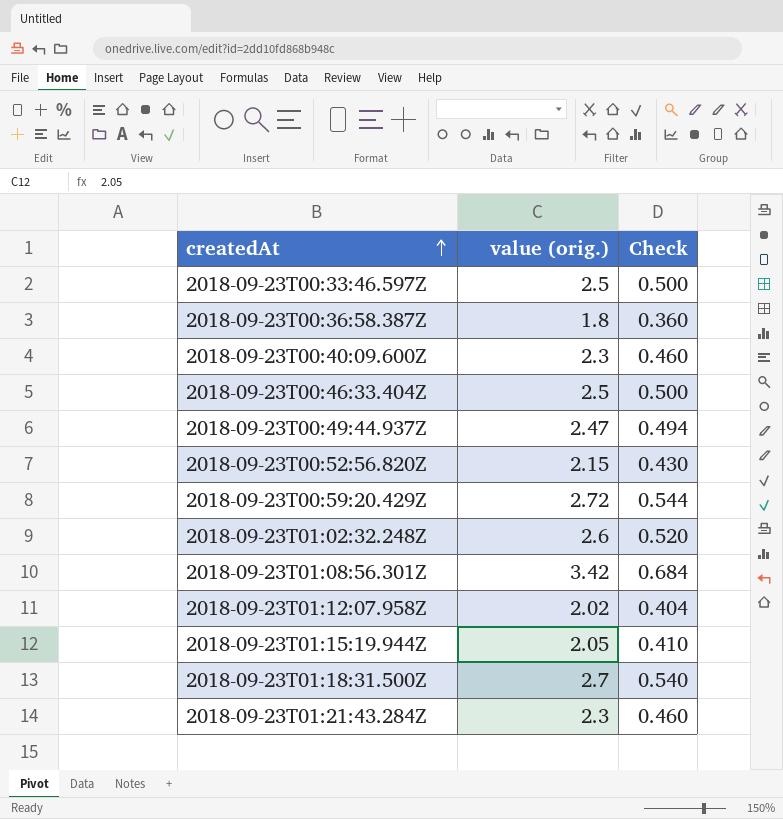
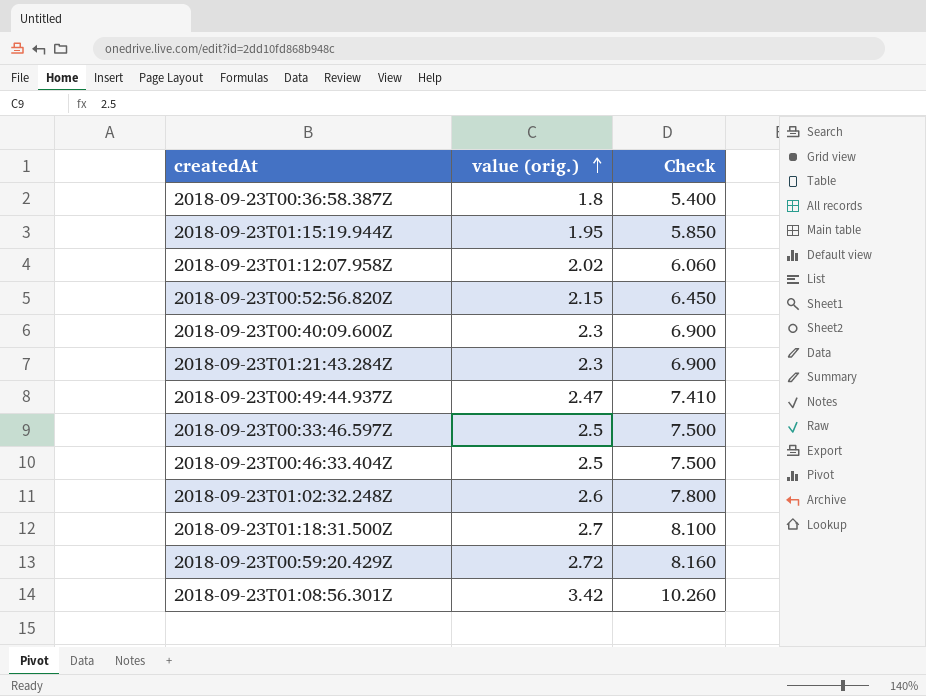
row order: createdAt ascending -> value (orig.) ascending
column Check | formula: [value (orig.)] * 0.2 -> [value (orig.)] * 3
2018-09-23T01:15:19.944Z | value (orig.): 2.05 -> 1.95

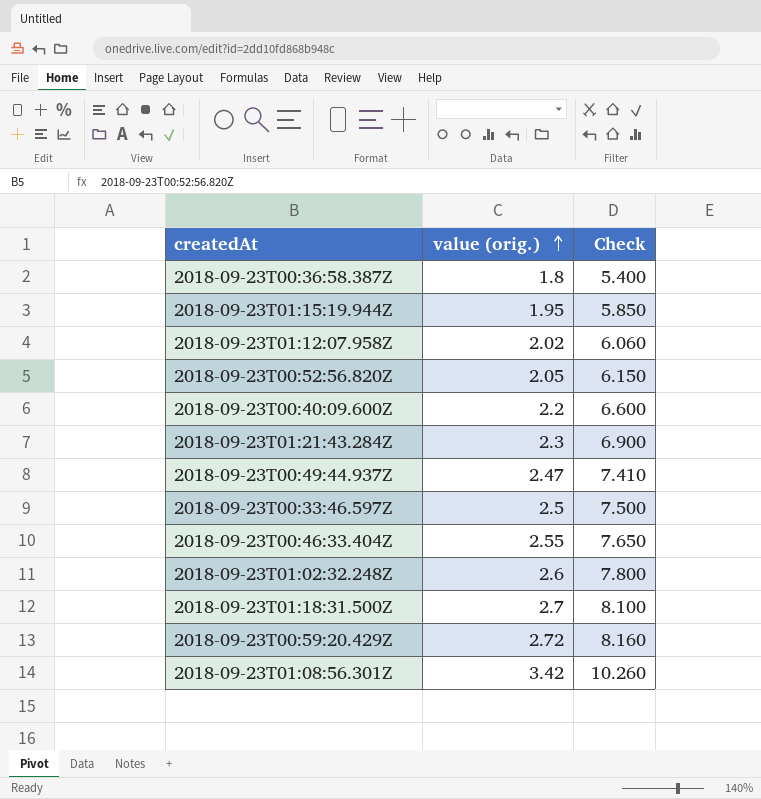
2018-09-23T00:52:56.820Z | value (orig.): 2.15 -> 2.05
2018-09-23T00:52:56.820Z | Check: 6.450 -> 6.150
2018-09-23T00:40:09.600Z | value (orig.): 2.3 -> 2.2
2018-09-23T00:40:09.600Z | Check: 6.900 -> 6.600
2018-09-23T00:46:33.404Z | value (orig.): 2.5 -> 2.55
2018-09-23T00:46:33.404Z | Check: 7.500 -> 7.650

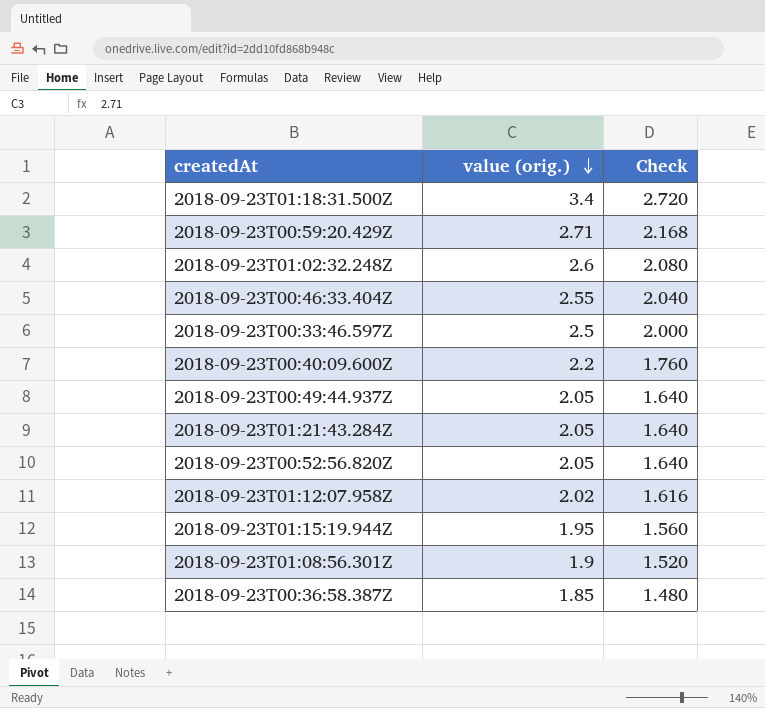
row order: value (orig.) ascending -> value (orig.) descending
column Check | formula: [value (orig.)] * 3 -> [value (orig.)] * 0.8
2018-09-23T01:18:31.500Z | value (orig.): 2.7 -> 3.4
2018-09-23T00:59:20.429Z | value (orig.): 2.72 -> 2.71
2018-09-23T00:49:44.937Z | value (orig.): 2.47 -> 2.05
2018-09-23T01:21:43.284Z | value (orig.): 2.3 -> 2.05
2018-09-23T01:08:56.301Z | value (orig.): 3.42 -> 1.9
2018-09-23T00:36:58.387Z | value (orig.): 1.8 -> 1.85

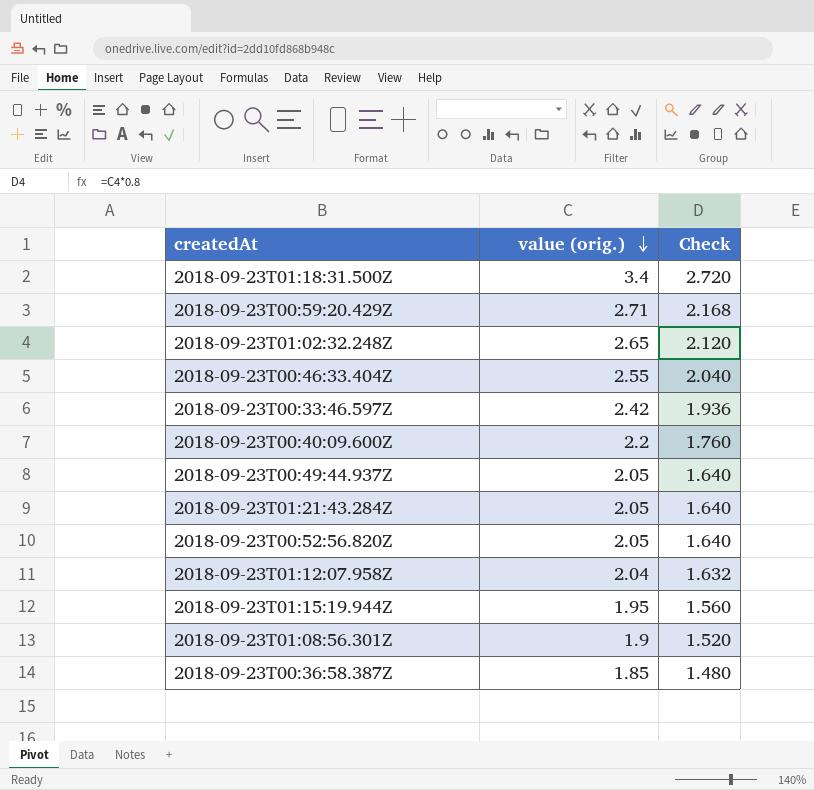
2018-09-23T01:02:32.248Z | value (orig.): 2.6 -> 2.65
2018-09-23T01:02:32.248Z | Check: 2.080 -> 2.120
2018-09-23T00:33:46.597Z | value (orig.): 2.5 -> 2.42
2018-09-23T00:33:46.597Z | Check: 2.000 -> 1.936
2018-09-23T01:12:07.958Z | value (orig.): 2.02 -> 2.04
2018-09-23T01:12:07.958Z | Check: 1.616 -> 1.632

